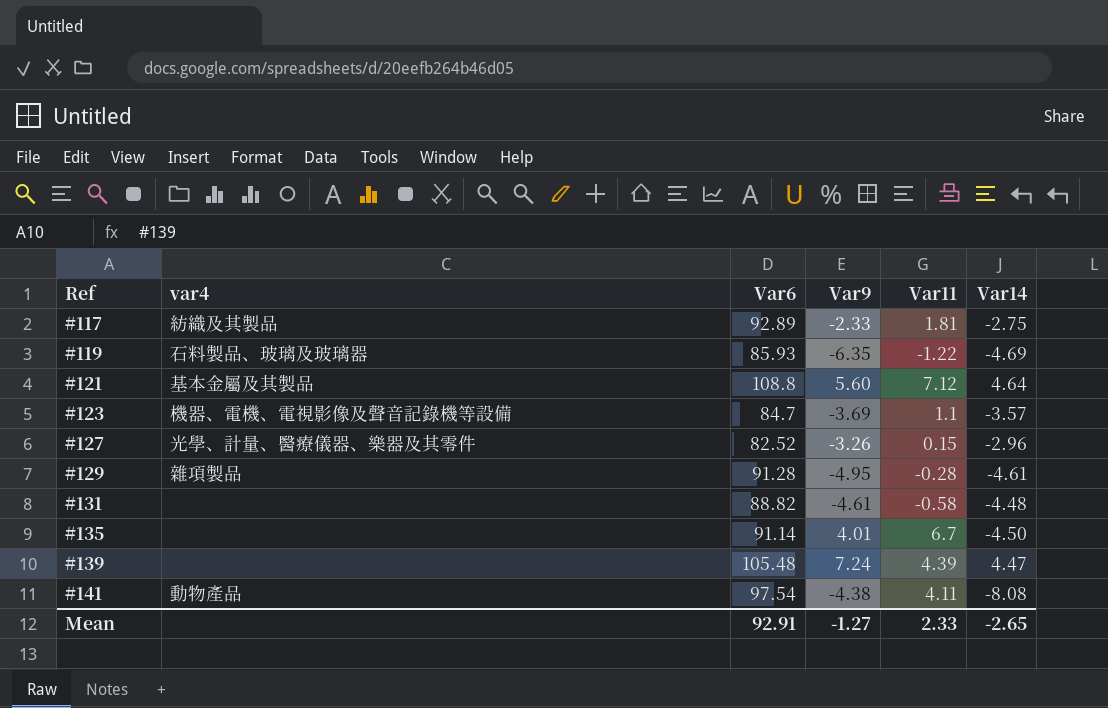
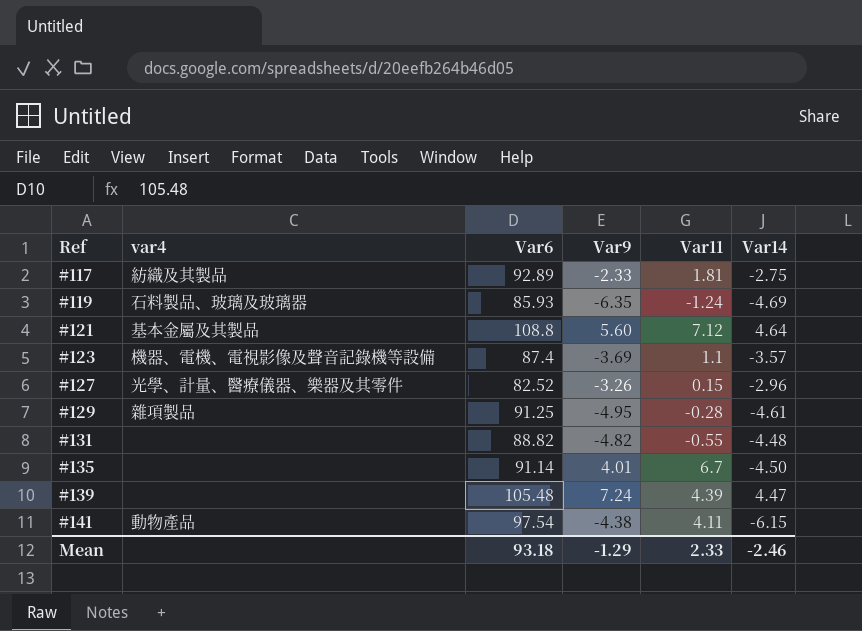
#119 | Var11: -1.22 -> -1.24
#123 | Var6: 84.7 -> 87.4
#129 | Var6: 91.28 -> 91.25
#131 | Var9: -4.61 -> -4.82
#131 | Var11: -0.58 -> -0.55
#141 | Var14: -8.08 -> -6.15
Mean | Var6: 92.91 -> 93.18
Mean | Var9: -1.27 -> -1.29
Mean | Var14: -2.65 -> -2.46

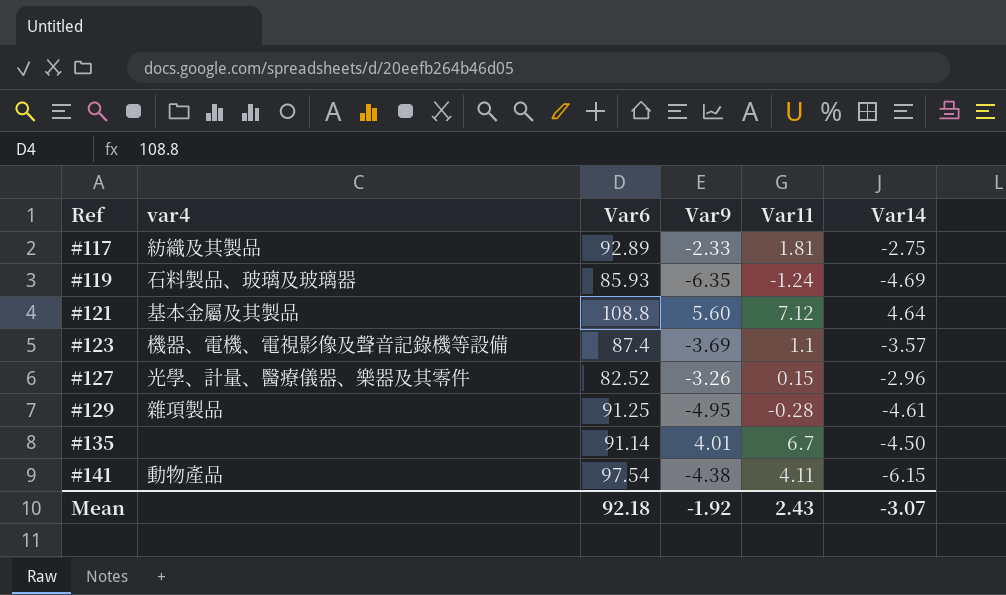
row #131: none | 88.82 | -4.82 | -0.55 | -4.48 -> none
row #139: none | 105.48 | 7.24 | 4.39 | 4.47 -> none
Mean | Var6: 93.18 -> 92.18
Mean | Var9: -1.29 -> -1.92
Mean | Var11: 2.33 -> 2.43
Mean | Var14: -2.46 -> -3.07

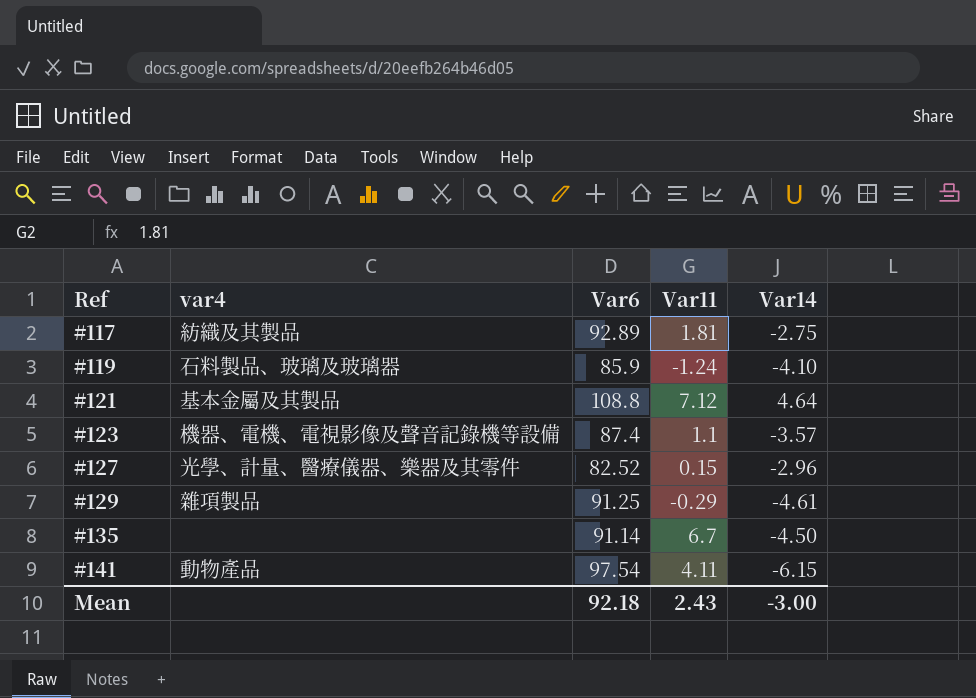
column Var9 | position: 4 -> none
#119 | Var6: 85.93 -> 85.9
#119 | Var14: -4.69 -> -4.10
#129 | Var11: -0.28 -> -0.29
Mean | Var14: -3.07 -> -3.00

